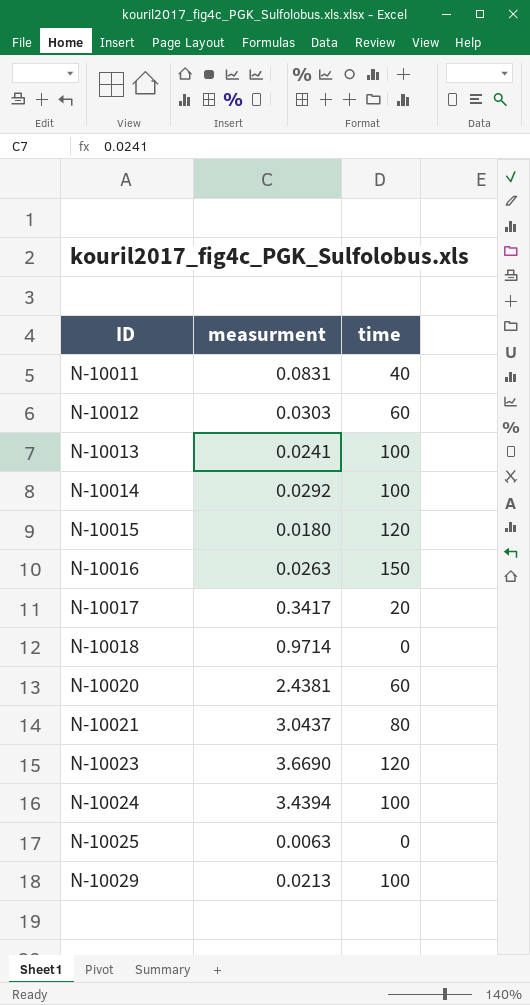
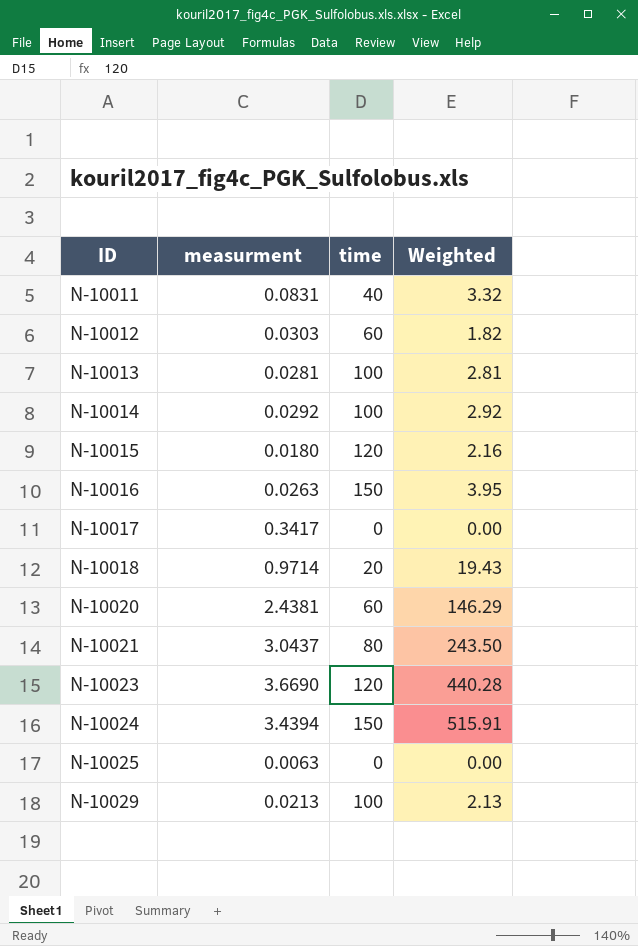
column Weighted | formula: none -> [measurment] * [time]
N-10013 | measurment: 0.0241 -> 0.0281
N-10017 | time: 20 -> 0
N-10018 | time: 0 -> 20
N-10024 | time: 100 -> 150

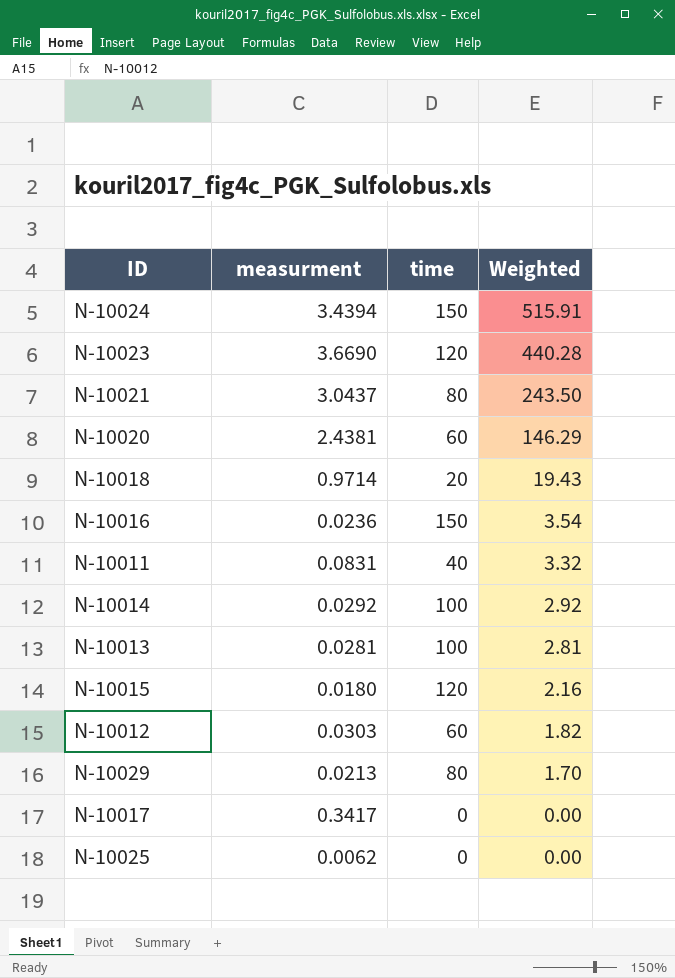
row order: ID ascending -> Weighted descending
N-10016 | measurment: 0.0263 -> 0.0236
N-10016 | Weighted: 3.95 -> 3.54
N-10029 | time: 100 -> 80
N-10029 | Weighted: 2.13 -> 1.70
N-10025 | measurment: 0.0063 -> 0.0062

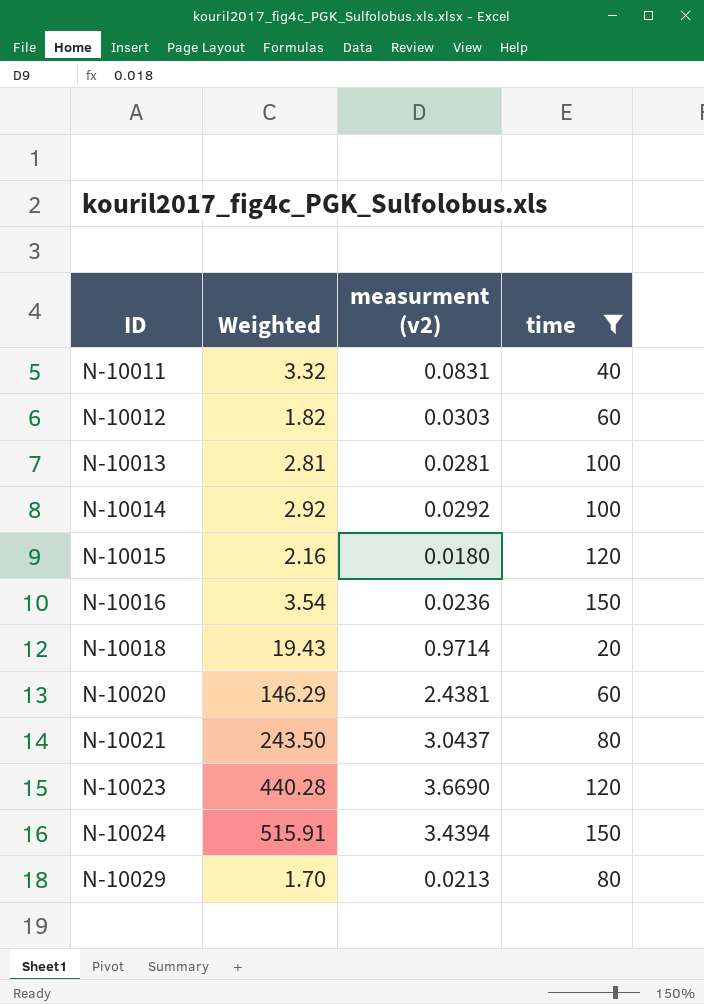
filter: none -> time != 0
row order: Weighted descending -> ID ascending
column Weighted | position: 4 -> 2
column name: measurment -> measurment (v2)

